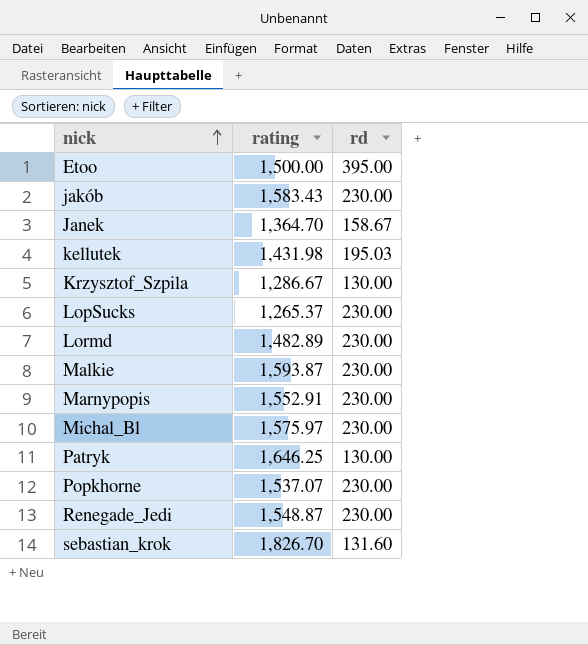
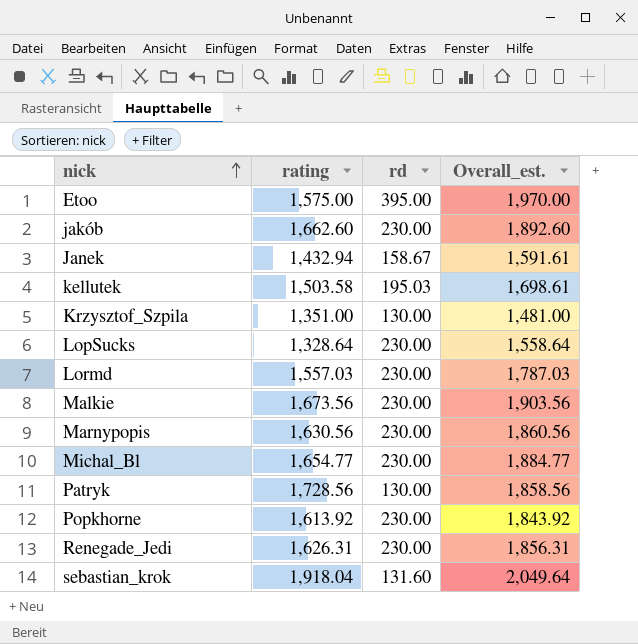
column Overall_est. | formula: none -> [rating] + [rd]
Etoo | rating: 1,500.00 -> 1,575.00
jakób | rating: 1,583.43 -> 1,662.60
Janek | rating: 1,364.70 -> 1,432.94
kellutek | rating: 1,431.98 -> 1,503.58
Krzysztof_Szpila | rating: 1,286.67 -> 1,351.00
LopSucks | rating: 1,265.37 -> 1,328.64
Lormd | rating: 1,482.89 -> 1,557.03
Malkie | rating: 1,593.87 -> 1,673.56
Marnypopis | rating: 1,552.91 -> 1,630.56
Michal_Bl | rating: 1,575.97 -> 1,654.77
Patryk | rating: 1,646.25 -> 1,728.56
Popkhorne | rating: 1,537.07 -> 1,613.92
Renegade_Jedi | rating: 1,548.87 -> 1,626.31
sebastian_krok | rating: 1,826.70 -> 1,918.04

